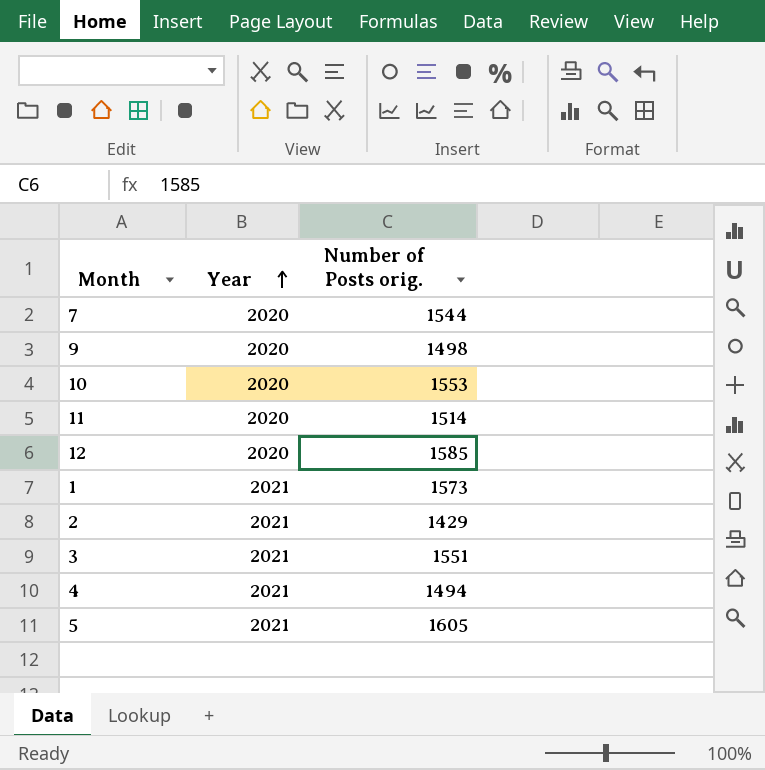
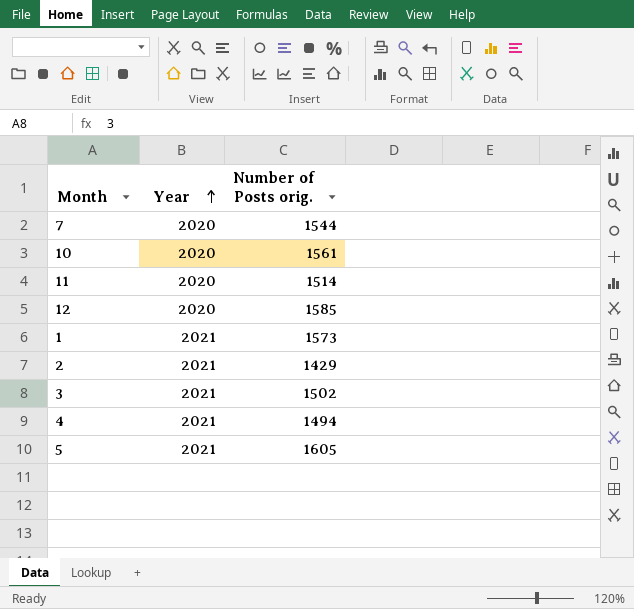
row 9: 2020 | 1498 -> none
10 | Number of Posts orig.: 1553 -> 1561
3 | Number of Posts orig.: 1551 -> 1502

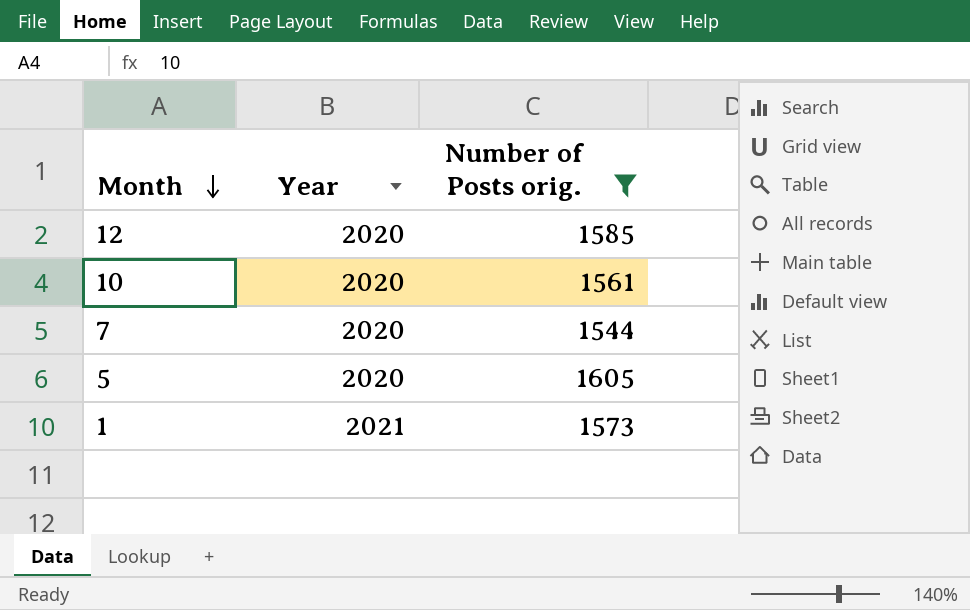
filter: none -> Number of Posts orig. >= 1544
row order: Year ascending -> Month descending
5 | Year: 2021 -> 2020

